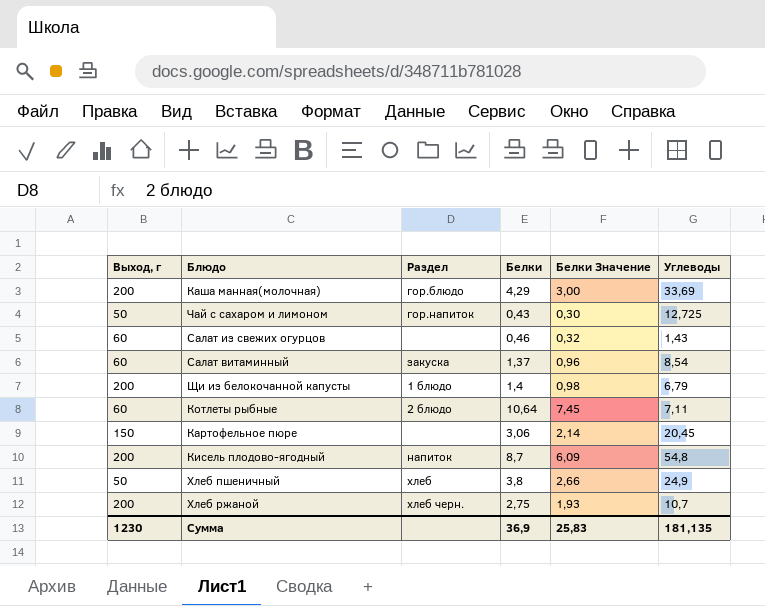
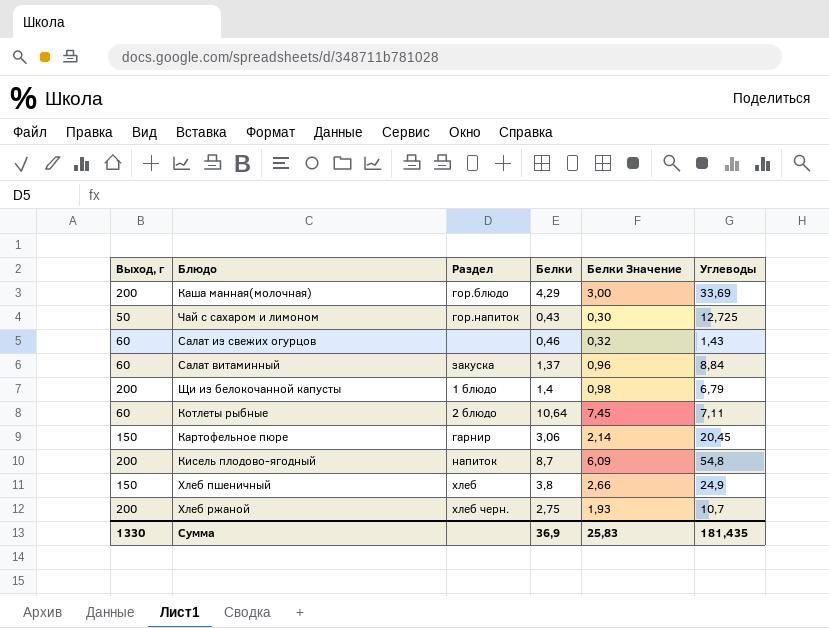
Салат витаминный | Углеводы: 8,54 -> 8,84
Картофельное пюре | Раздел: none -> гарнир
Хлеб пшеничный | Выход, г: 50 -> 150
Сумма | Выход, г: 1230 -> 1330
Сумма | Углеводы: 181,135 -> 181,435

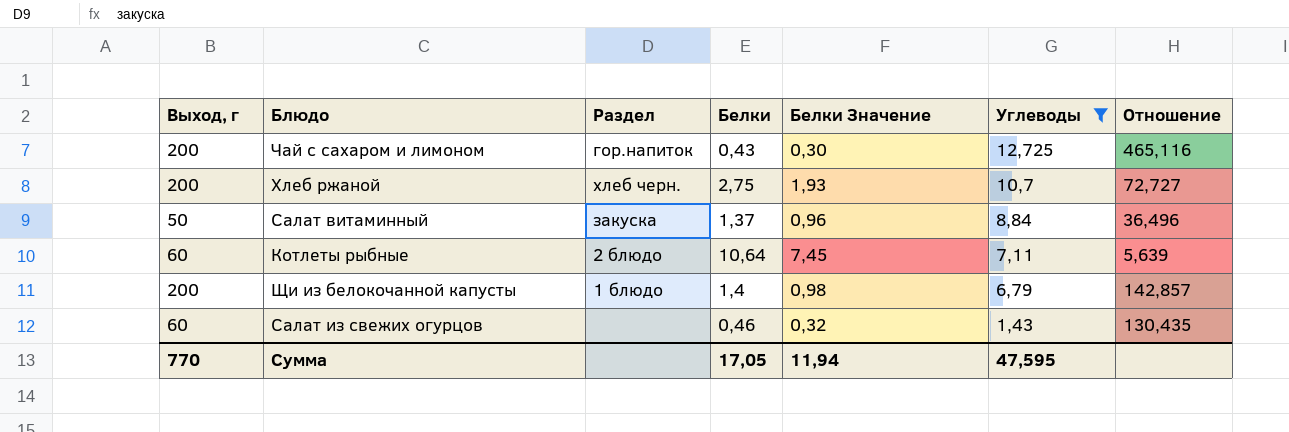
filter: none -> Углеводы <= 12,725
row order: none -> Углеводы descending
column Отношение | formula: none -> [Выход, г] / [Белки]
Чай с сахаром и лимоном | Выход, г: 50 -> 200
Салат витаминный | Выход, г: 60 -> 50
Сумма | Выход, г: 1330 -> 770
Сумма | Белки: 36,9 -> 17,05
Сумма | Белки Значение: 25,83 -> 11,94
Сумма | Углеводы: 181,435 -> 47,595

